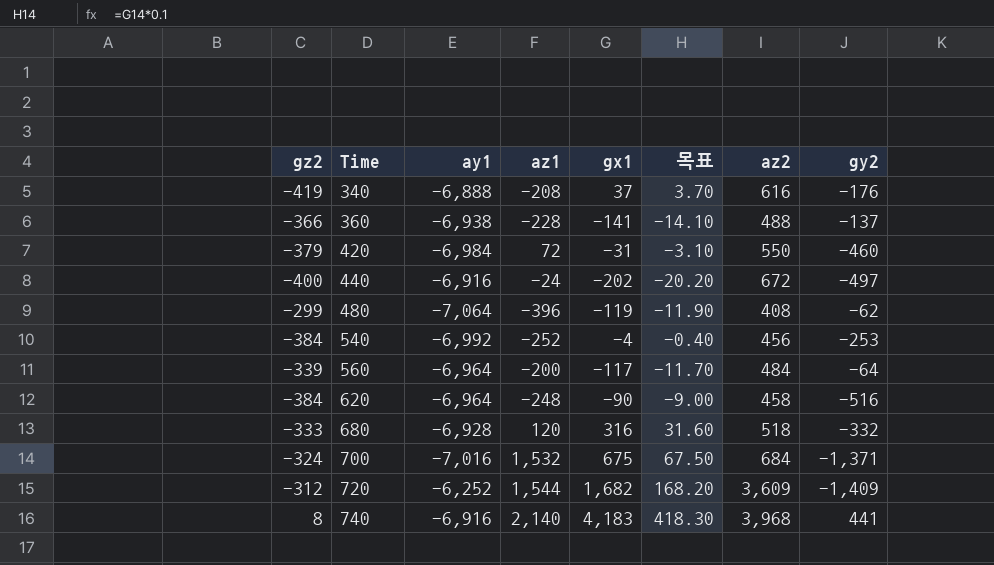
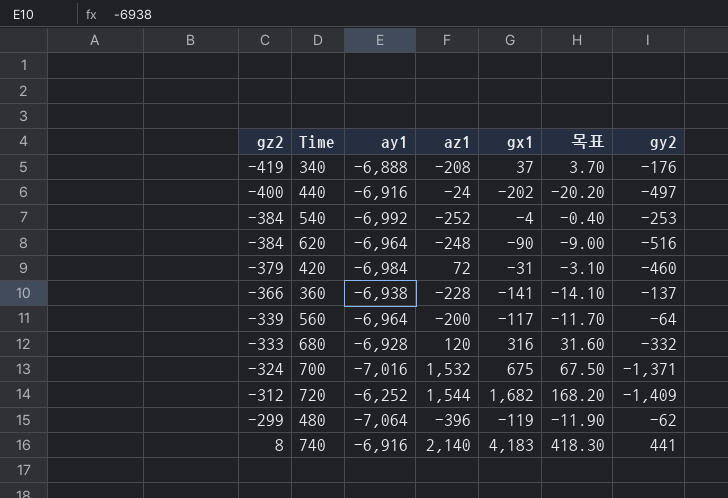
row order: Time ascending -> gz2 ascending
column az2 | position: 7 -> none

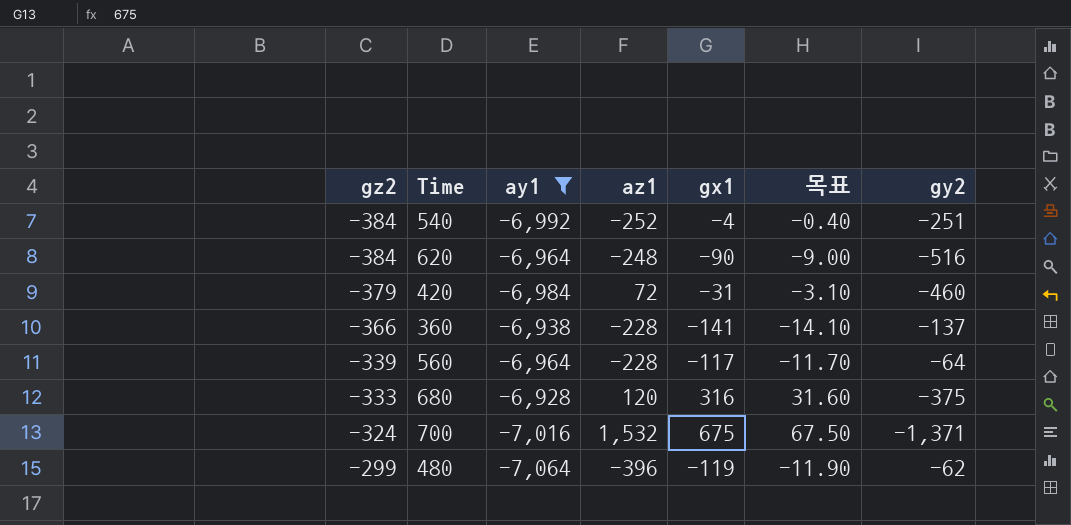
filter: none -> ay1 <= -6,928
540 | gy2: -253 -> -251
560 | az1: -200 -> -228
680 | gy2: -332 -> -375

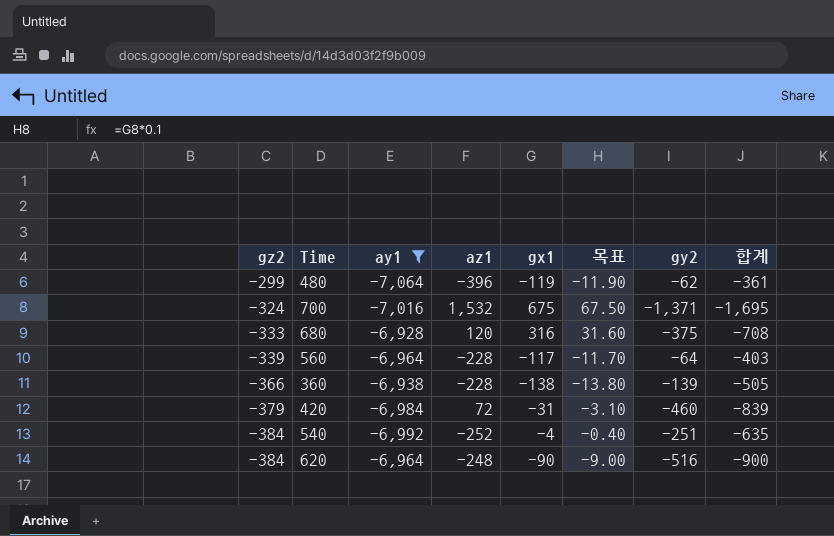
row order: gz2 ascending -> gz2 descending
column 합계 | formula: none -> [gz2] + [gy2]
360 | gx1: -141 -> -138
360 | 목표: -14.10 -> -13.80
360 | gy2: -137 -> -139

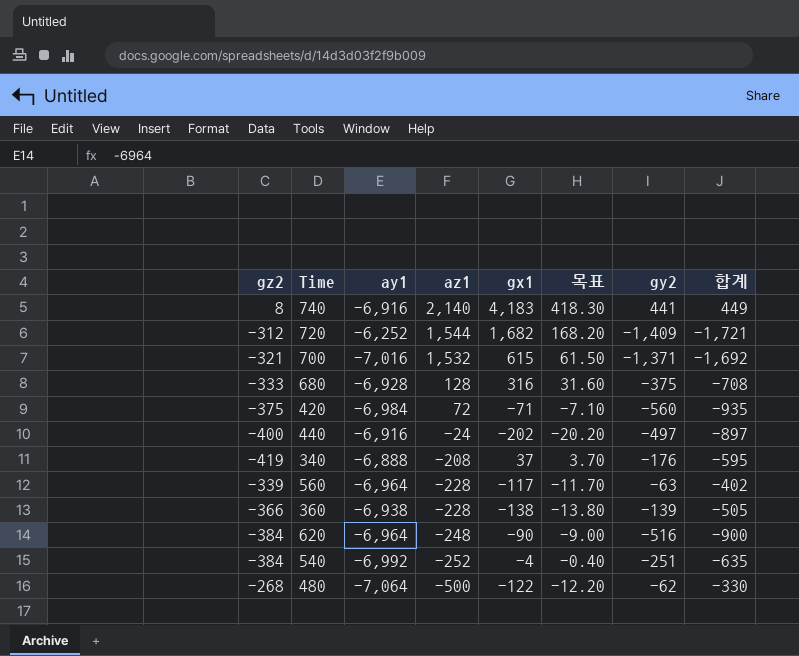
filter: ay1 <= -6,928 -> none
row order: gz2 descending -> az1 descending
700 | gz2: -324 -> -321
700 | gx1: 675 -> 615
700 | 목표: 67.50 -> 61.50
700 | 합계: -1,695 -> -1,692
680 | az1: 120 -> 128
420 | gz2: -379 -> -375
420 | gx1: -31 -> -71
420 | 목표: -3.10 -> -7.10
420 | gy2: -460 -> -560
420 | 합계: -839 -> -935
560 | gy2: -64 -> -63
560 | 합계: -403 -> -402
480 | gz2: -299 -> -268
480 | az1: -396 -> -500
480 | gx1: -119 -> -122
480 | 목표: -11.90 -> -12.20
480 | 합계: -361 -> -330

